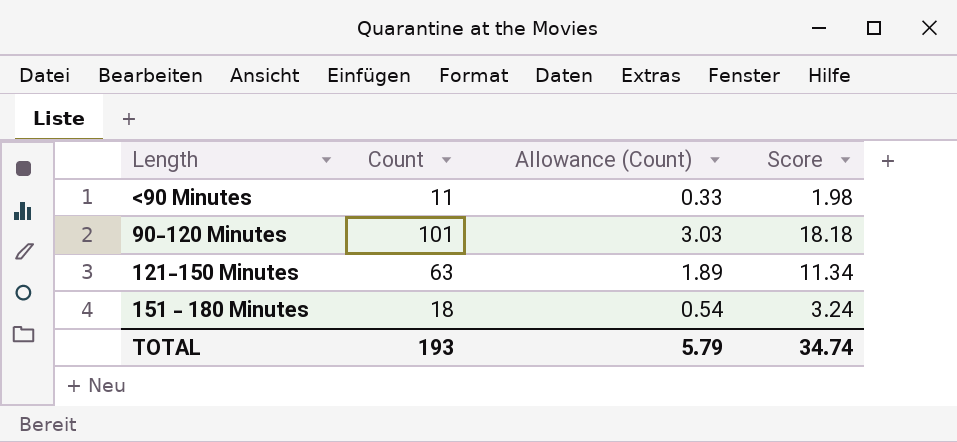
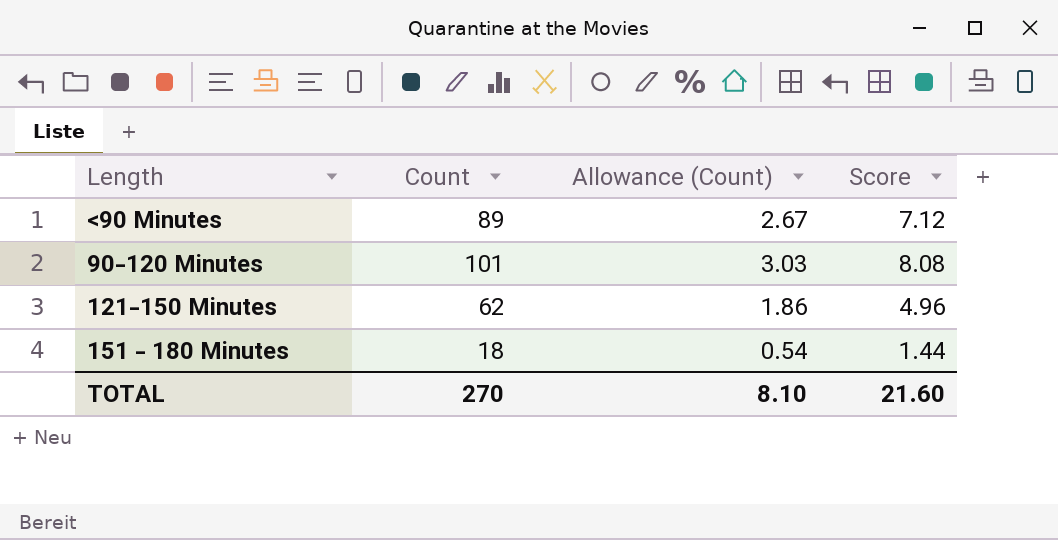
column Score | formula: [Count] * 0.18 -> [Count] * 0.08
<90 Minutes | Count: 11 -> 89
<90 Minutes | Allowance (Count): 0.33 -> 2.67
121-150 Minutes | Count: 63 -> 62
121-150 Minutes | Allowance (Count): 1.89 -> 1.86
TOTAL | Count: 193 -> 270
TOTAL | Allowance (Count): 5.79 -> 8.10
TOTAL | Score: 34.74 -> 21.60

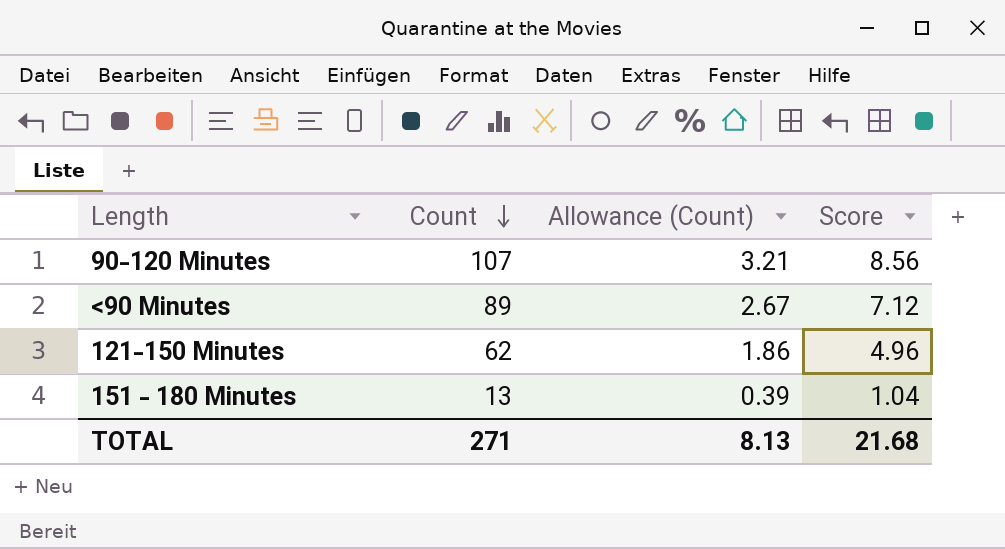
row order: none -> Count descending
90-120 Minutes | Count: 101 -> 107
90-120 Minutes | Allowance (Count): 3.03 -> 3.21
90-120 Minutes | Score: 8.08 -> 8.56
151 - 180 Minutes | Count: 18 -> 13
151 - 180 Minutes | Allowance (Count): 0.54 -> 0.39
151 - 180 Minutes | Score: 1.44 -> 1.04
TOTAL | Count: 270 -> 271
TOTAL | Allowance (Count): 8.10 -> 8.13
TOTAL | Score: 21.60 -> 21.68

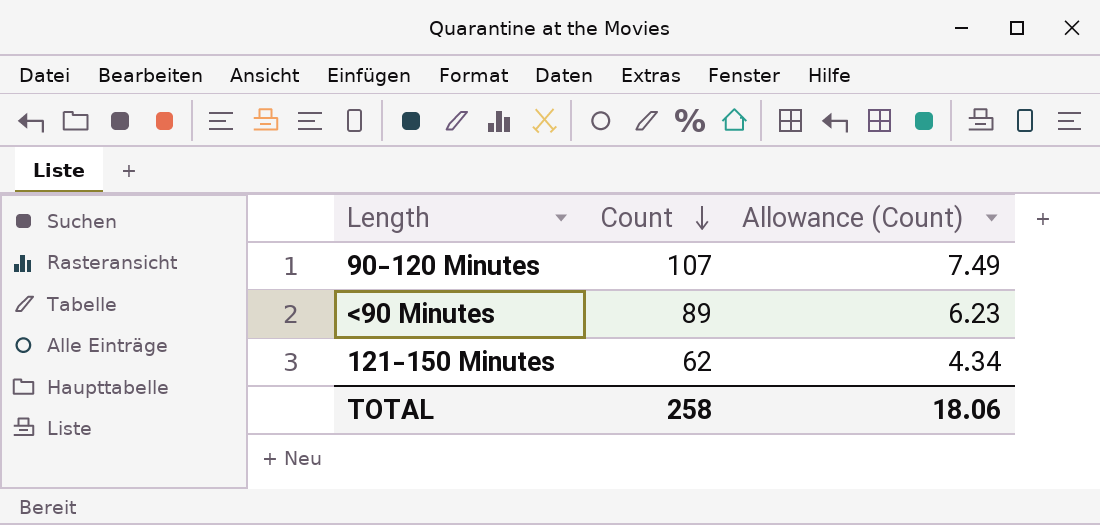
column Score | formula: [Count] * 0.08 -> none
column Allowance (Count) | formula: [Count] * 0.03 -> [Count] * 0.07
row 151 - 180 Minutes: 13 | 0.39 | 1.04 -> none
TOTAL | Count: 271 -> 258
TOTAL | Allowance (Count): 8.13 -> 18.06

